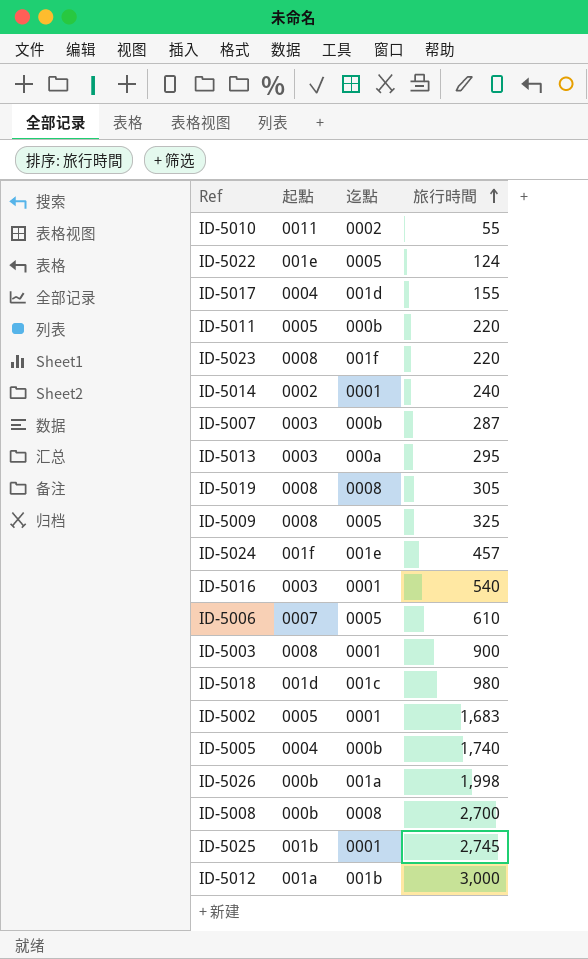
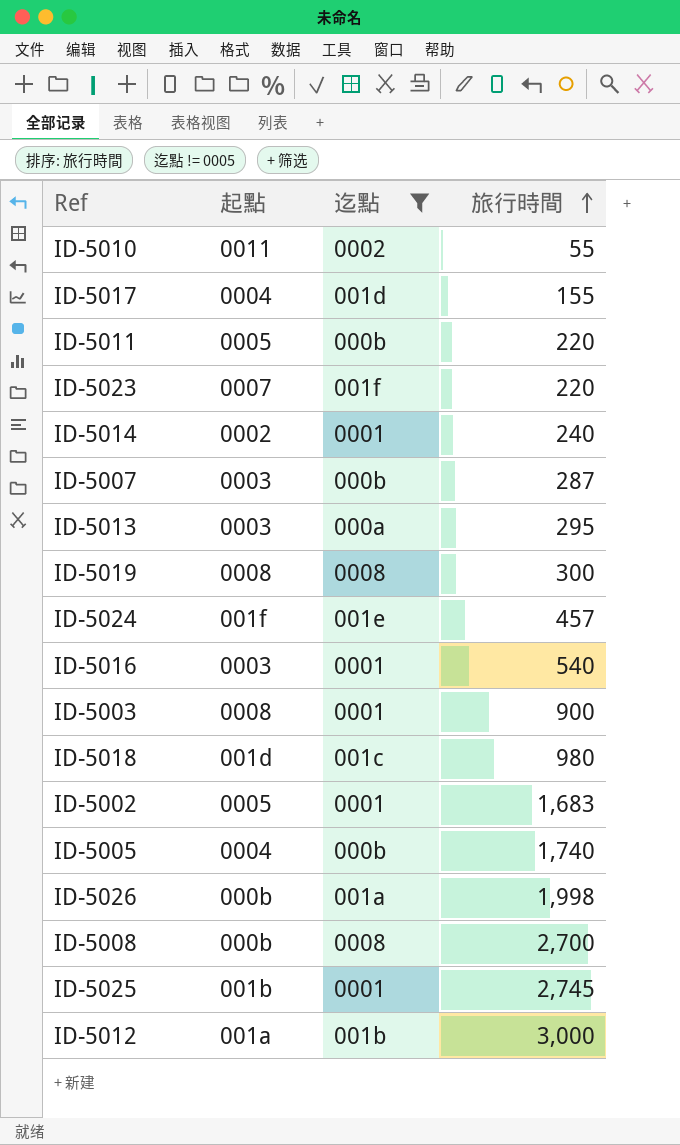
filter: none -> 迄點 != 0005
ID-5023 | 起點: 0008 -> 0007
ID-5019 | 旅行時間: 305 -> 300

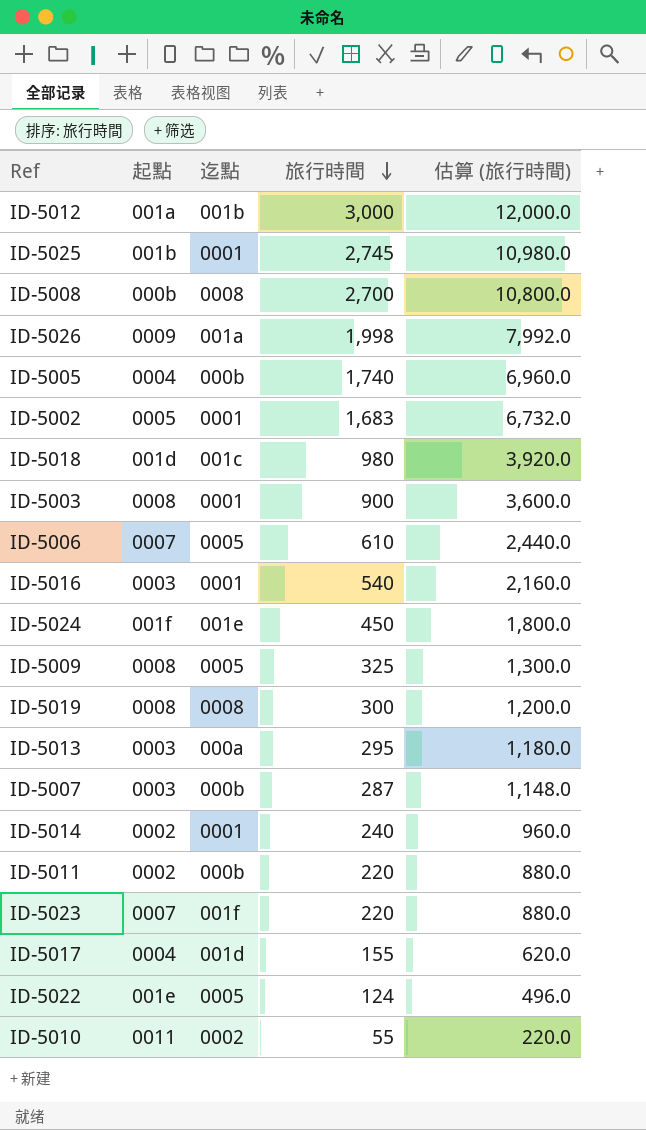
filter: 迄點 != 0005 -> none
row order: 旅行時間 ascending -> 旅行時間 descending
column 估算 (旅行時間) | formula: none -> [旅行時間] * 4
ID-5026 | 起點: 000b -> 0009
ID-5024 | 旅行時間: 457 -> 450
ID-5011 | 起點: 0005 -> 0002

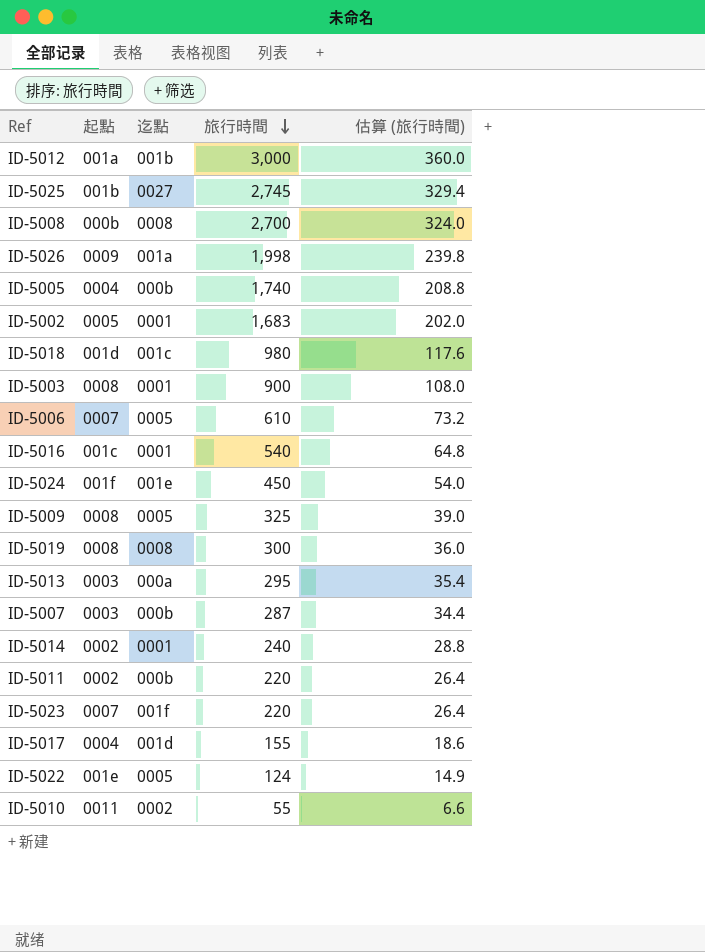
column 估算 (旅行時間) | formula: [旅行時間] * 4 -> [旅行時間] * 0.12
ID-5025 | 迄點: 0001 -> 0027
ID-5016 | 起點: 0003 -> 001c

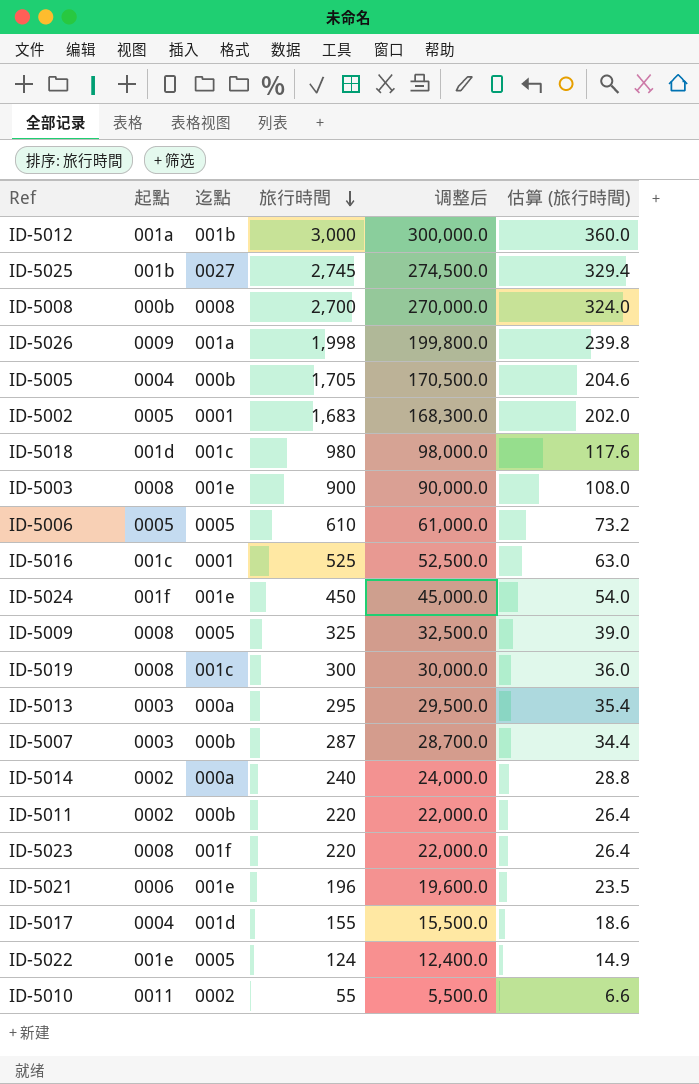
column 调整后 | formula: none -> [旅行時間] * 100
ID-5005 | 旅行時間: 1,740 -> 1,705
ID-5005 | 估算 (旅行時間): 208.8 -> 204.6
ID-5003 | 迄點: 0001 -> 001e
ID-5006 | 起點: 0007 -> 0005
ID-5016 | 旅行時間: 540 -> 525
ID-5016 | 估算 (旅行時間): 64.8 -> 63.0
ID-5019 | 迄點: 0008 -> 001c
ID-5014 | 迄點: 0001 -> 000a
ID-5023 | 起點: 0007 -> 0008
row ID-5021: none -> 0006 | 001e | 196 | 19,600.0 | 23.5

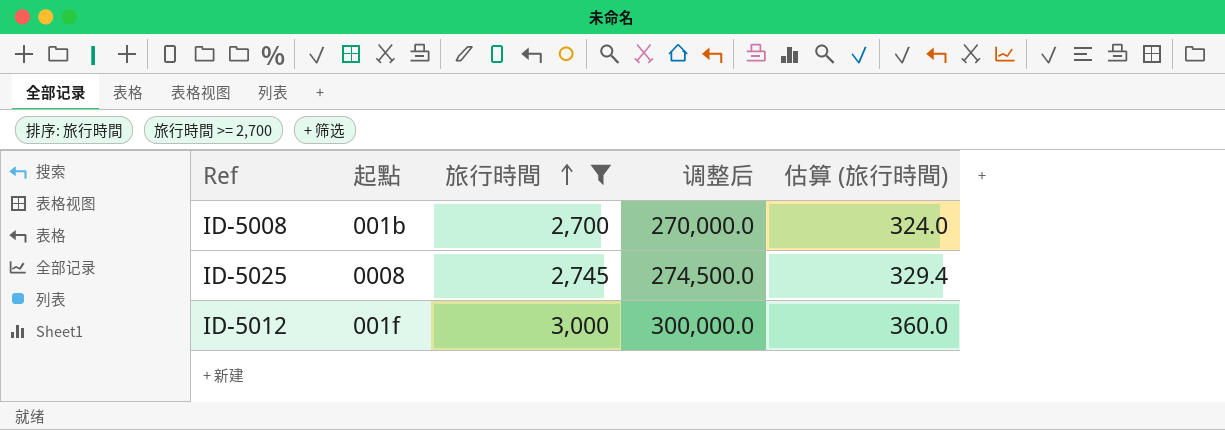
filter: none -> 旅行時間 >= 2,700
row order: 旅行時間 descending -> 旅行時間 ascending
column 迄點 | position: 3 -> none
ID-5008 | 起點: 000b -> 001b
ID-5025 | 起點: 001b -> 0008
ID-5012 | 起點: 001a -> 001f

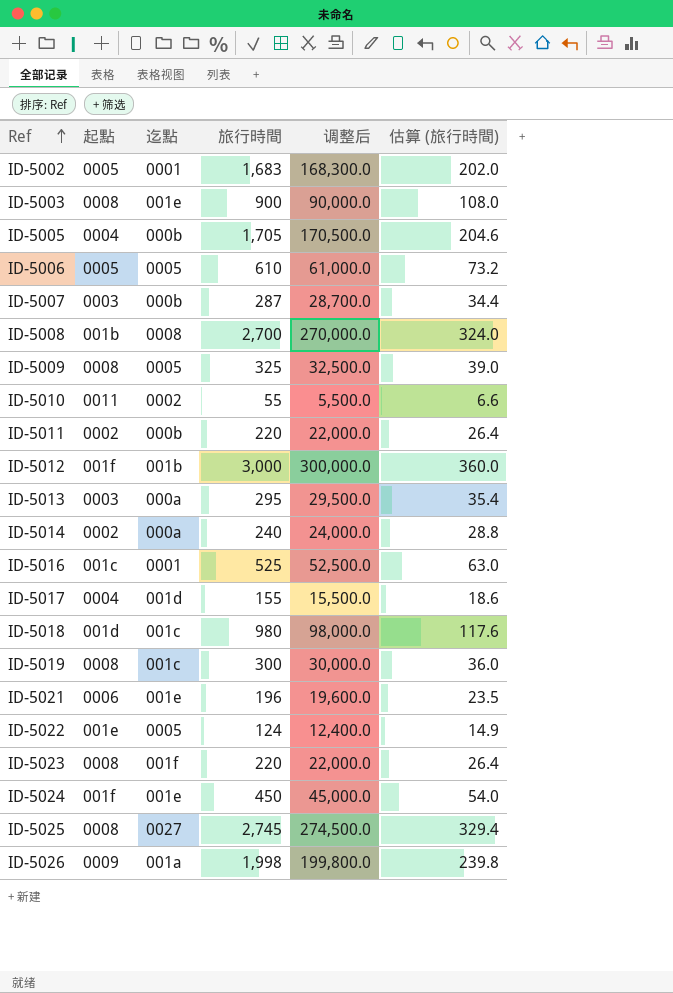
filter: 旅行時間 >= 2,700 -> none
row order: 旅行時間 ascending -> Ref ascending
column 迄點 | position: none -> 3

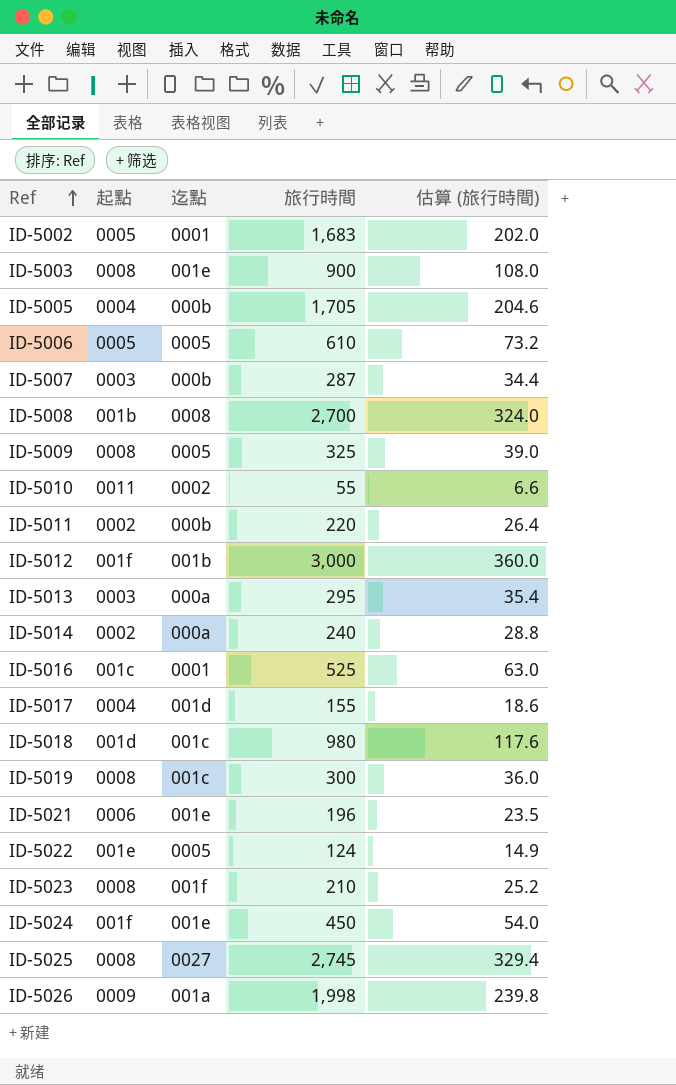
column 调整后 | formula: [旅行時間] * 100 -> none
ID-5023 | 旅行時間: 220 -> 210
ID-5023 | 估算 (旅行時間): 26.4 -> 25.2

